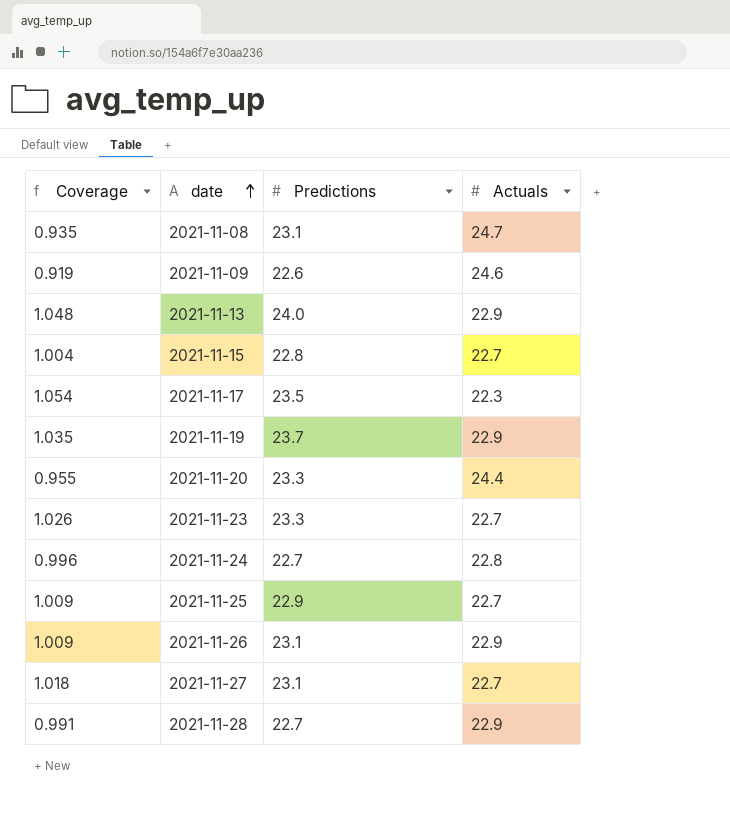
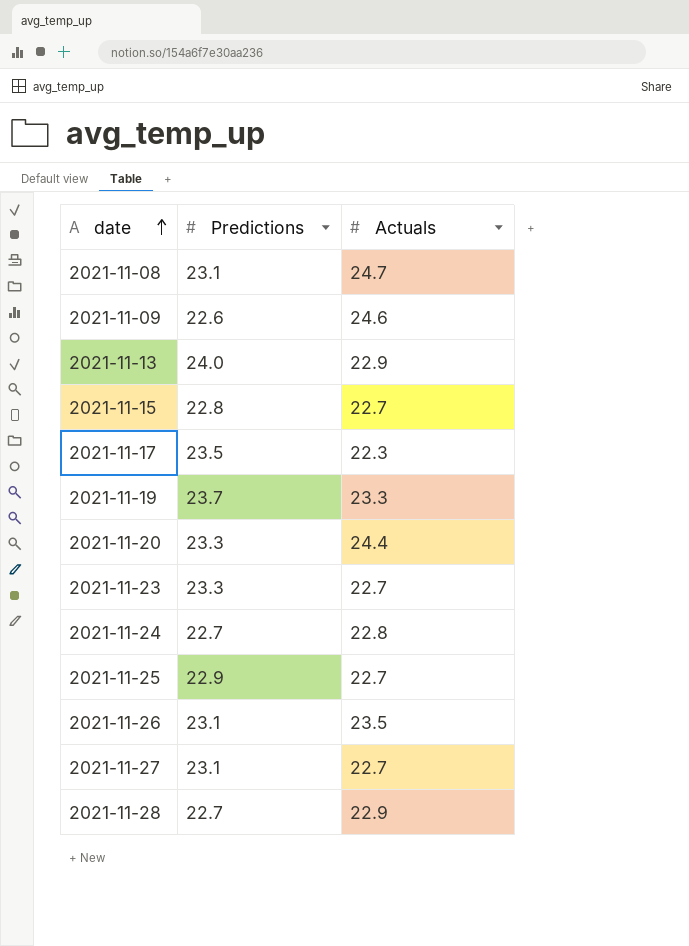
column Coverage | formula: [Predictions] / [Actuals] -> none
2021-11-19 | Actuals: 22.9 -> 23.3
2021-11-26 | Actuals: 22.9 -> 23.5

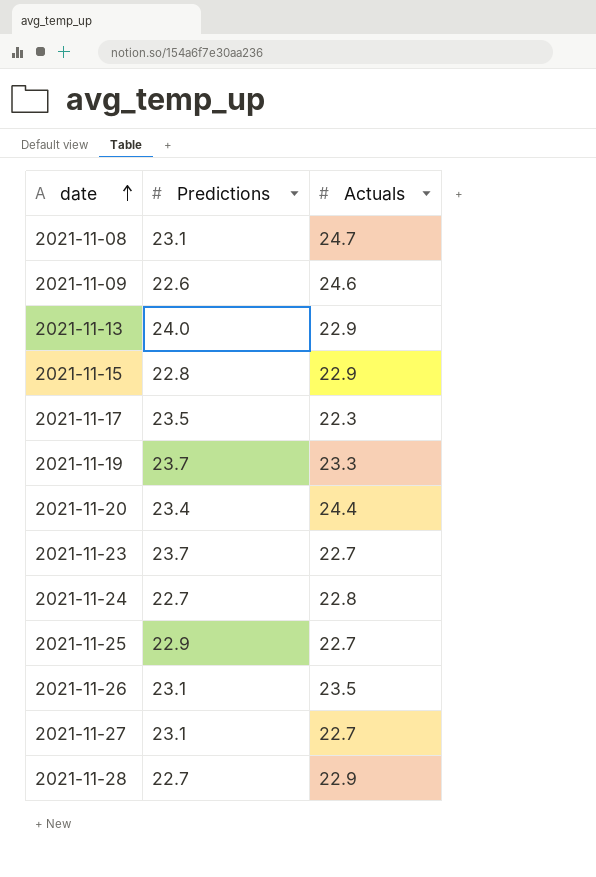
2021-11-15 | Actuals: 22.7 -> 22.9
2021-11-20 | Predictions: 23.3 -> 23.4
2021-11-23 | Predictions: 23.3 -> 23.7

